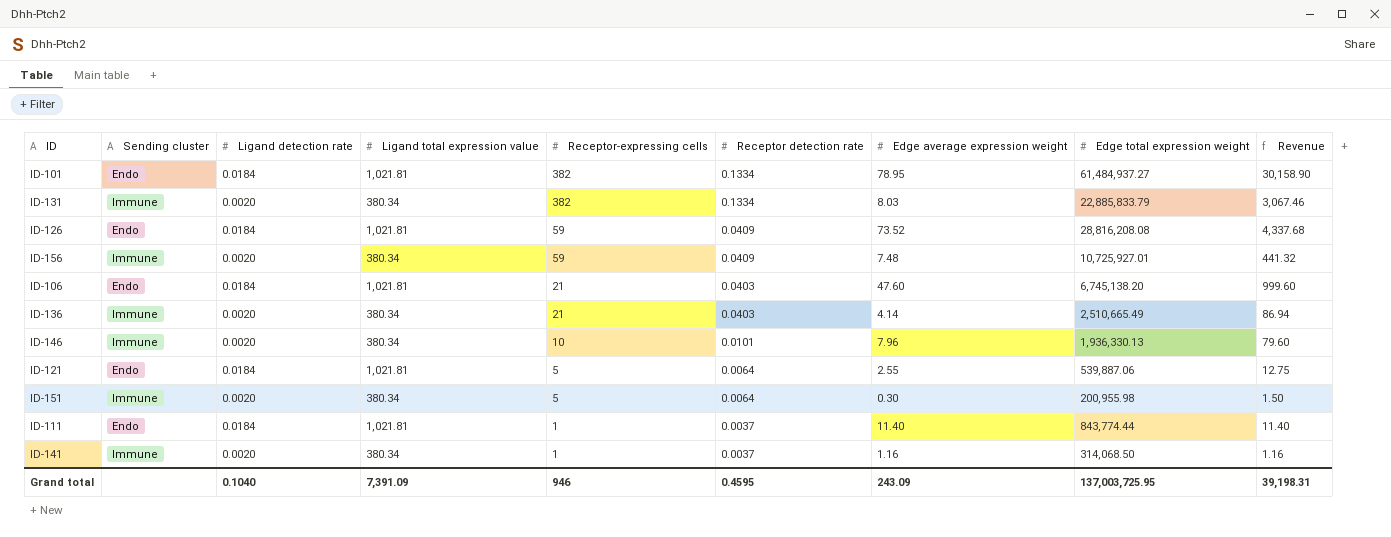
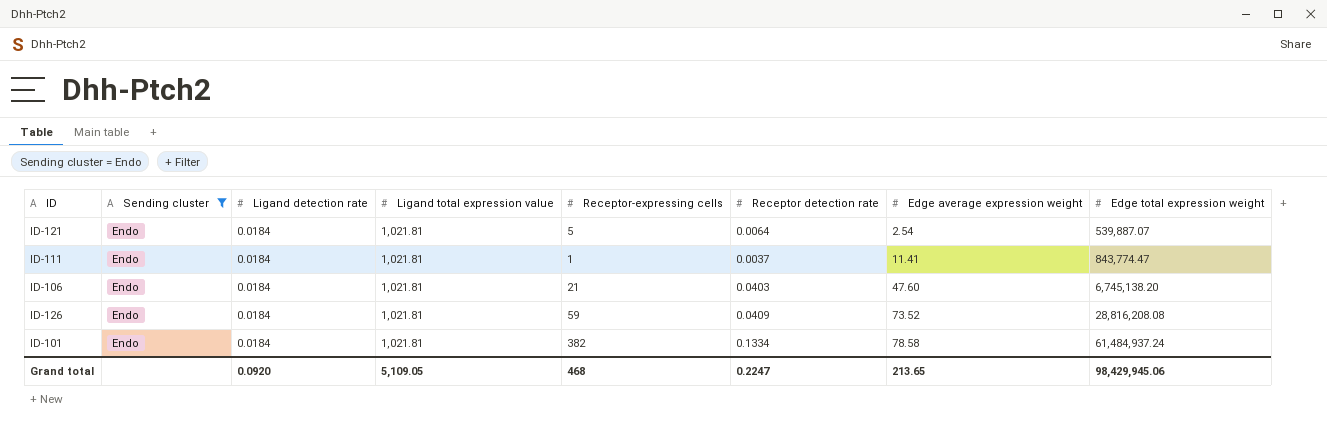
filter: none -> Sending cluster = Endo
row order: Receptor-expressing cells descending -> Edge average expression weight ascending
column Revenue | formula: [Receptor-expressing cells] * [Edge average expression weight] -> none
ID-121 | Edge average expression weight: 2.55 -> 2.54
ID-121 | Edge total expression weight: 539,887.06 -> 539,887.07
ID-111 | Edge average expression weight: 11.40 -> 11.41
ID-111 | Edge total expression weight: 843,774.44 -> 843,774.47
ID-101 | Edge average expression weight: 78.95 -> 78.58
ID-101 | Edge total expression weight: 61,484,937.27 -> 61,484,937.24
Grand total | Ligand detection rate: 0.1040 -> 0.0920
Grand total | Ligand total expression value: 7,391.09 -> 5,109.05
Grand total | Receptor-expressing cells: 946 -> 468
Grand total | Receptor detection rate: 0.4595 -> 0.2247
Grand total | Edge average expression weight: 243.09 -> 213.65
Grand total | Edge total expression weight: 137,003,725.95 -> 98,429,945.06

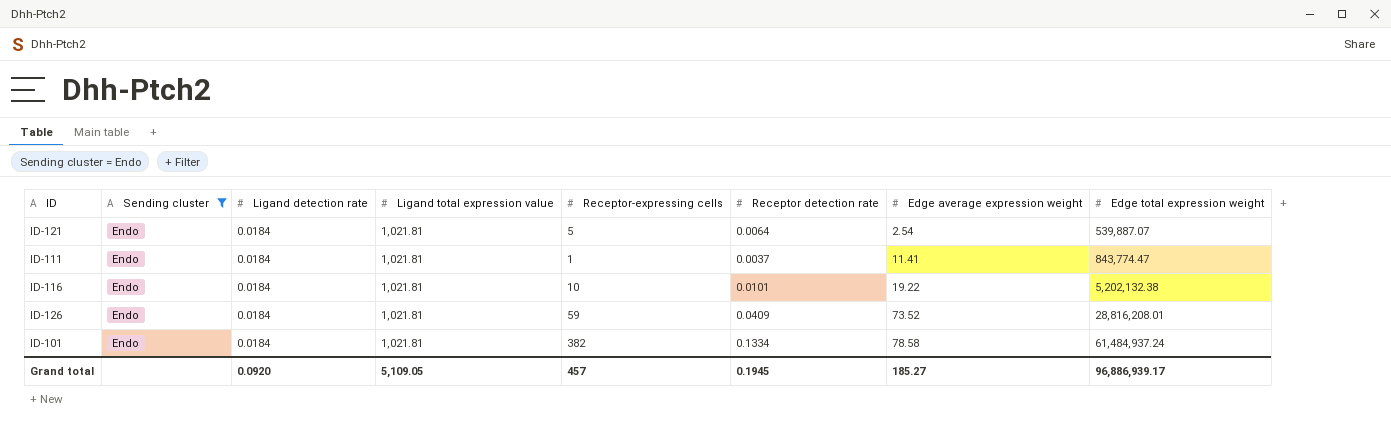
row ID-106: Endo | 0.0184 | 1,021.81 | 21 | 0.0403 | 47.60 | 6,745,138.20 -> none
row ID-116: none -> Endo | 0.0184 | 1,021.81 | 10 | 0.0101 | 19.22 | 5,202,132.38
ID-126 | Edge total expression weight: 28,816,208.08 -> 28,816,208.01
Grand total | Receptor-expressing cells: 468 -> 457
Grand total | Receptor detection rate: 0.2247 -> 0.1945
Grand total | Edge average expression weight: 213.65 -> 185.27
Grand total | Edge total expression weight: 98,429,945.06 -> 96,886,939.17

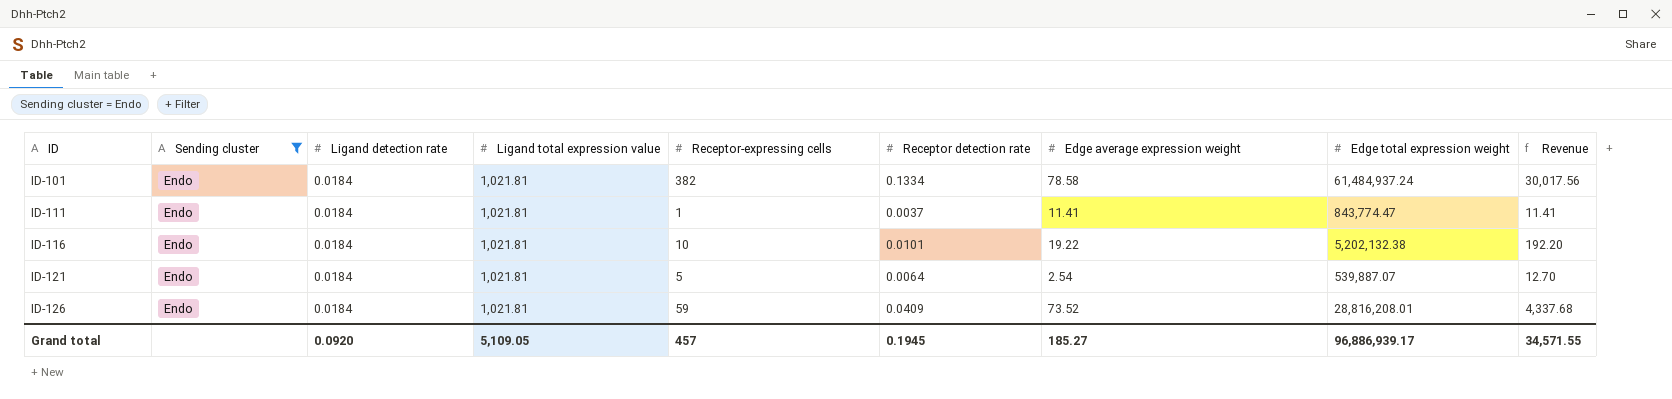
row order: Edge average expression weight ascending -> ID ascending
column Revenue | formula: none -> [Receptor-expressing cells] * [Edge average expression weight]

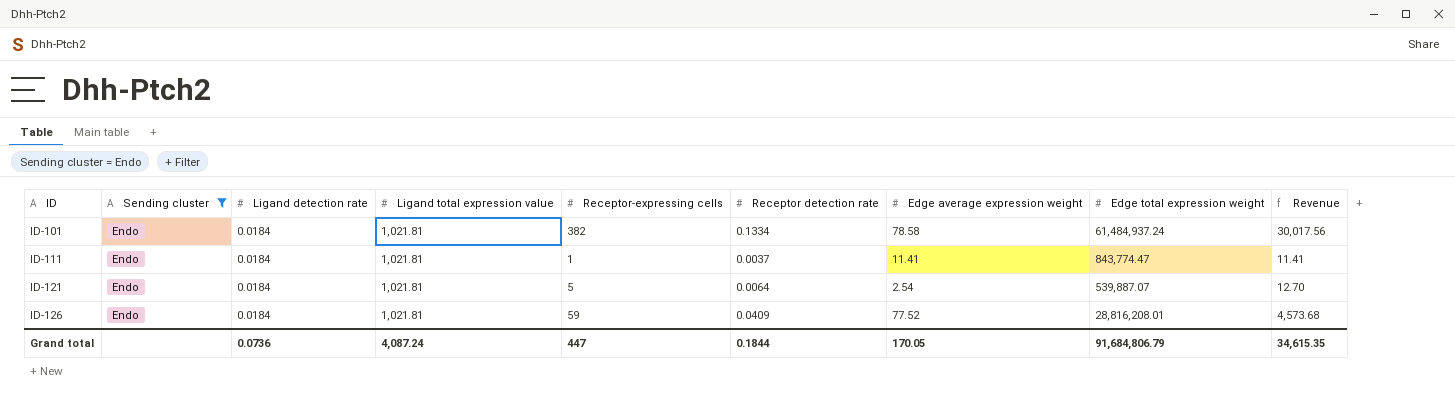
row ID-116: Endo | 0.0184 | 1,021.81 | 10 | 0.0101 | 19.22 | 5,202,132.38 | 192.20 -> none
ID-126 | Edge average expression weight: 73.52 -> 77.52
ID-126 | Revenue: 4,337.68 -> 4,573.68
Grand total | Ligand detection rate: 0.0920 -> 0.0736
Grand total | Ligand total expression value: 5,109.05 -> 4,087.24
Grand total | Receptor-expressing cells: 457 -> 447
Grand total | Receptor detection rate: 0.1945 -> 0.1844
Grand total | Edge average expression weight: 185.27 -> 170.05
Grand total | Edge total expression weight: 96,886,939.17 -> 91,684,806.79
Grand total | Revenue: 34,571.55 -> 34,615.35

